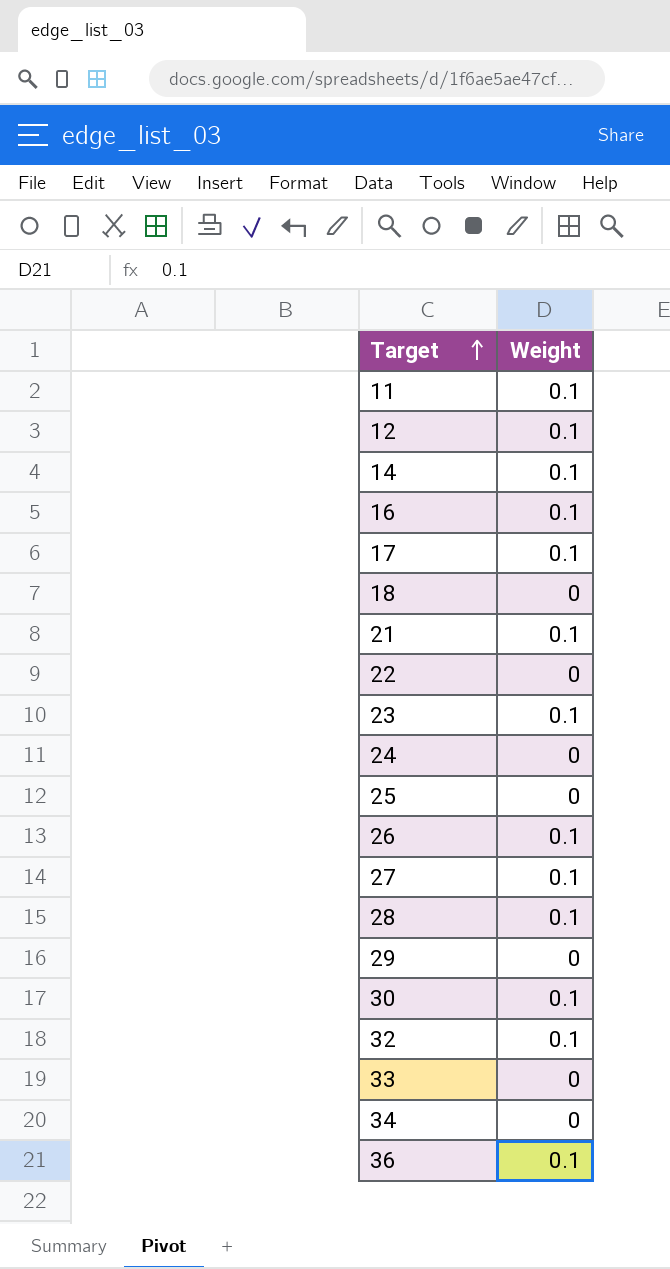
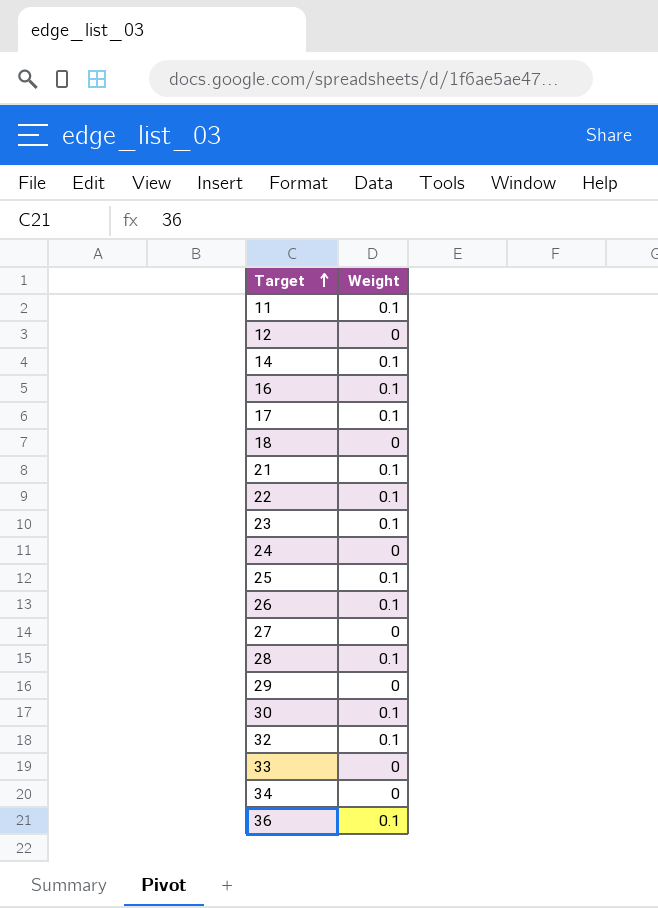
12 | Weight: 0.1 -> 0
22 | Weight: 0 -> 0.1
25 | Weight: 0 -> 0.1
27 | Weight: 0.1 -> 0

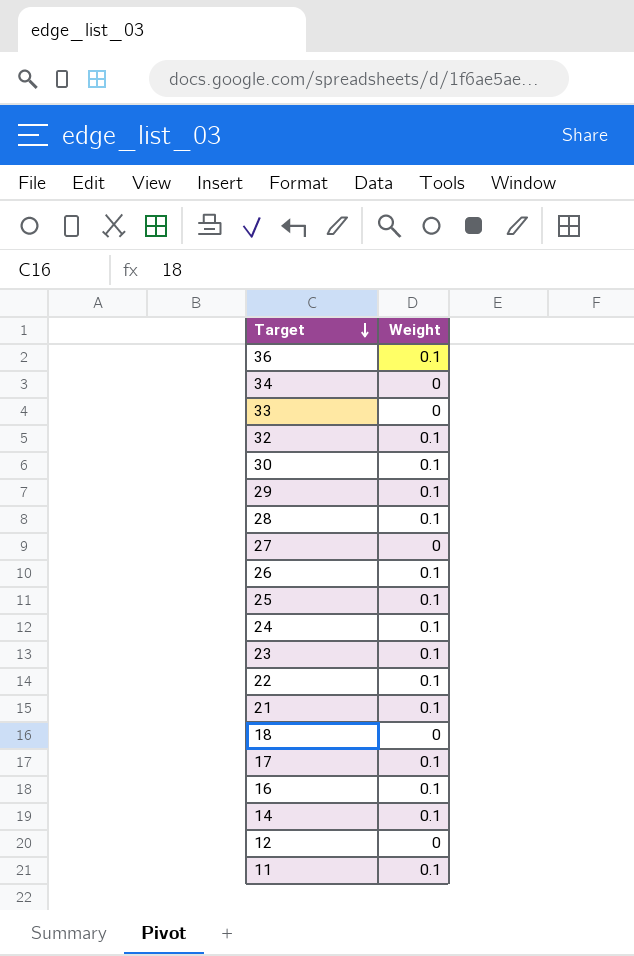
row order: Target ascending -> Target descending
29 | Weight: 0 -> 0.1
24 | Weight: 0 -> 0.1

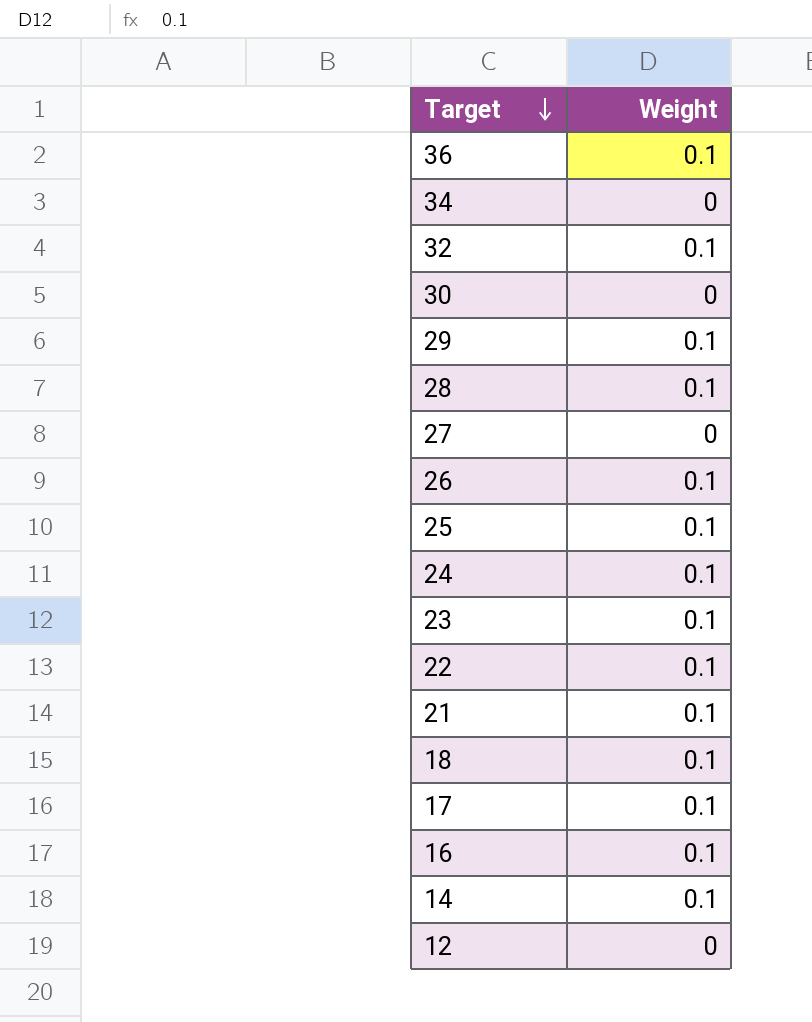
row 33: 0 -> none
row 11: 0.1 -> none
30 | Weight: 0.1 -> 0
18 | Weight: 0 -> 0.1

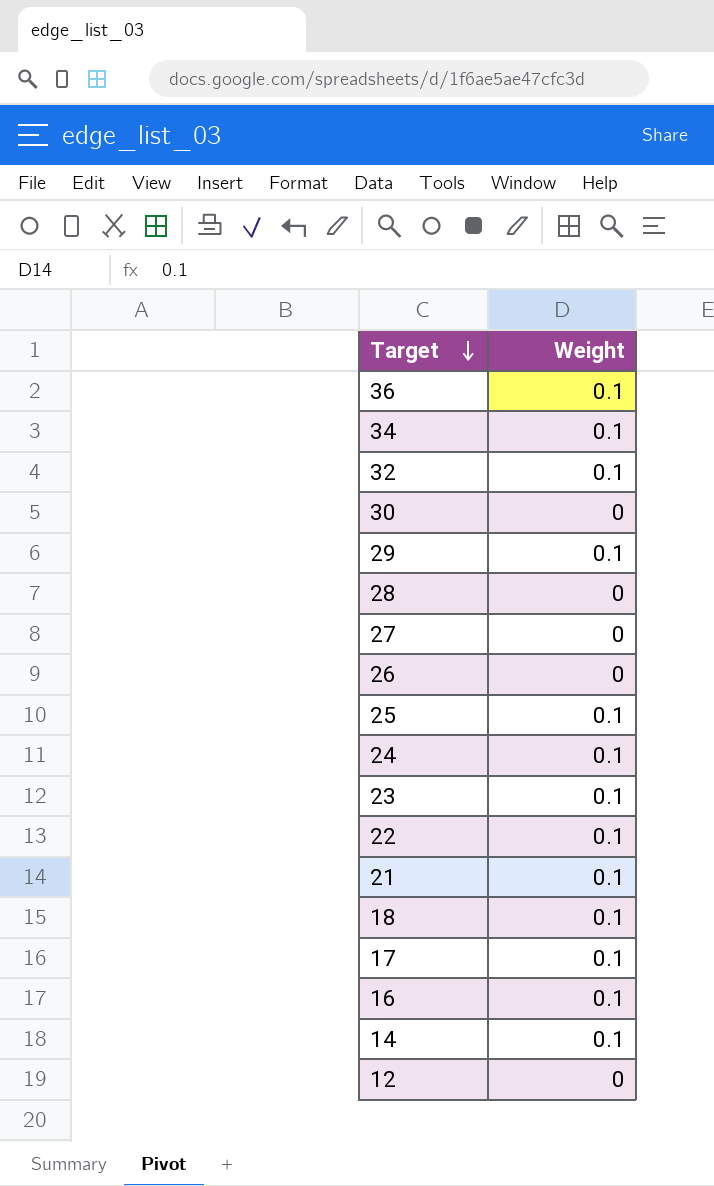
34 | Weight: 0 -> 0.1
28 | Weight: 0.1 -> 0
26 | Weight: 0.1 -> 0

